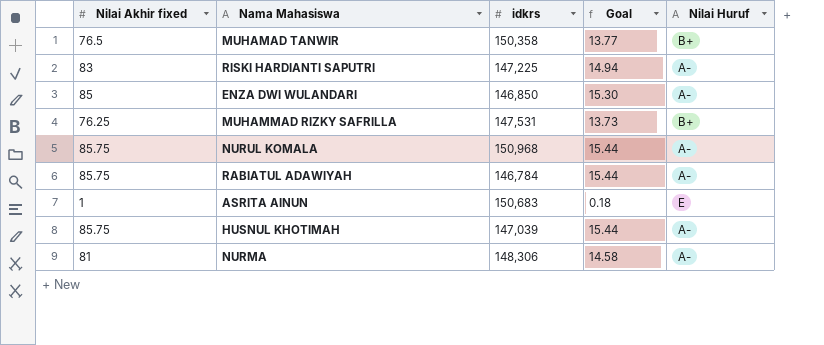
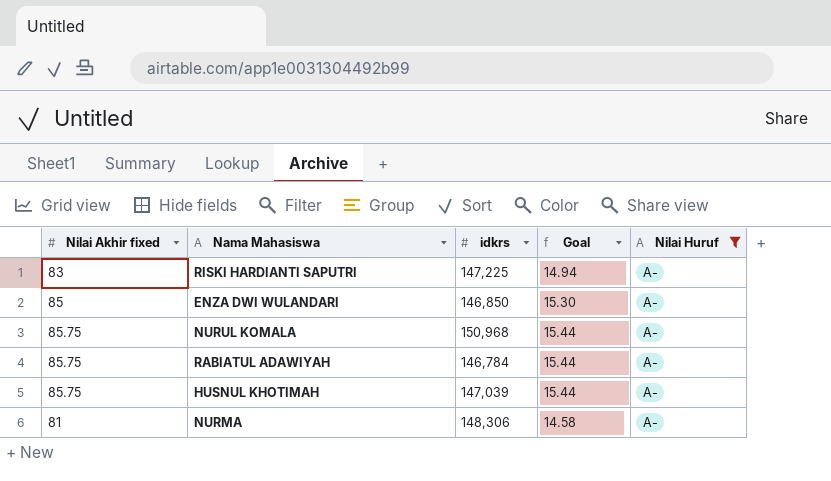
filter: none -> Nilai Huruf = A-

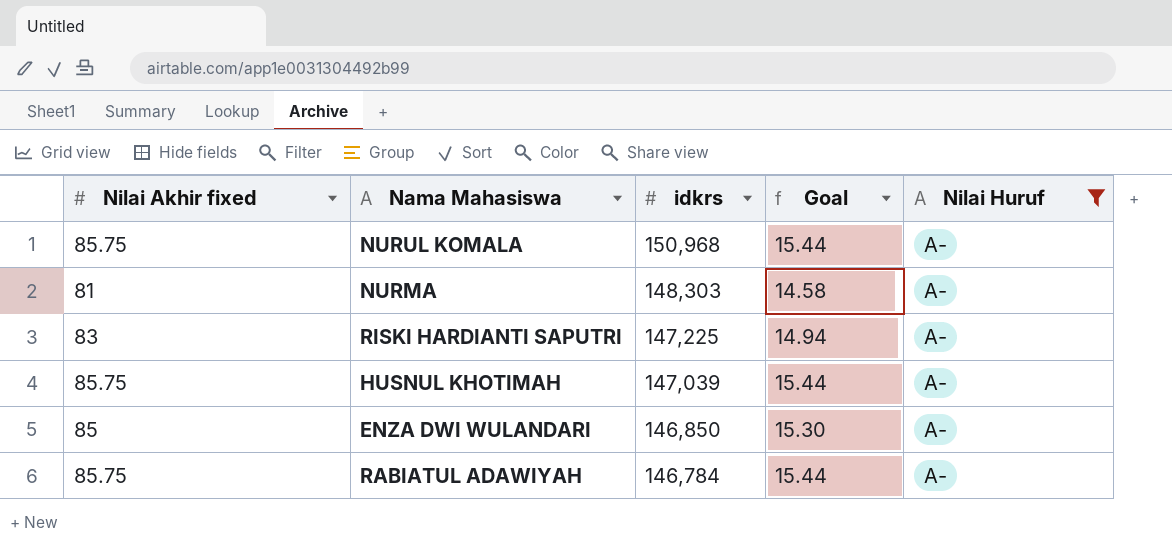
row order: none -> idkrs descending
NURMA | idkrs: 148,306 -> 148,303

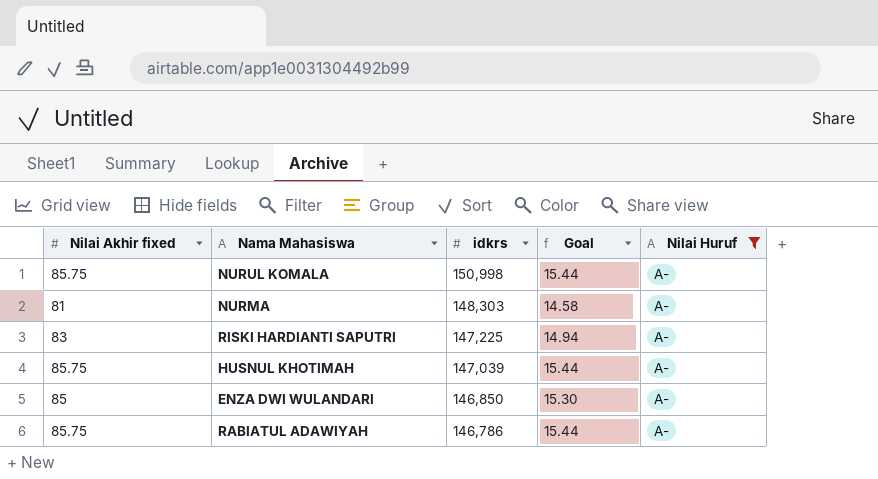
NURUL KOMALA | idkrs: 150,968 -> 150,998
RABIATUL ADAWIYAH | idkrs: 146,784 -> 146,786

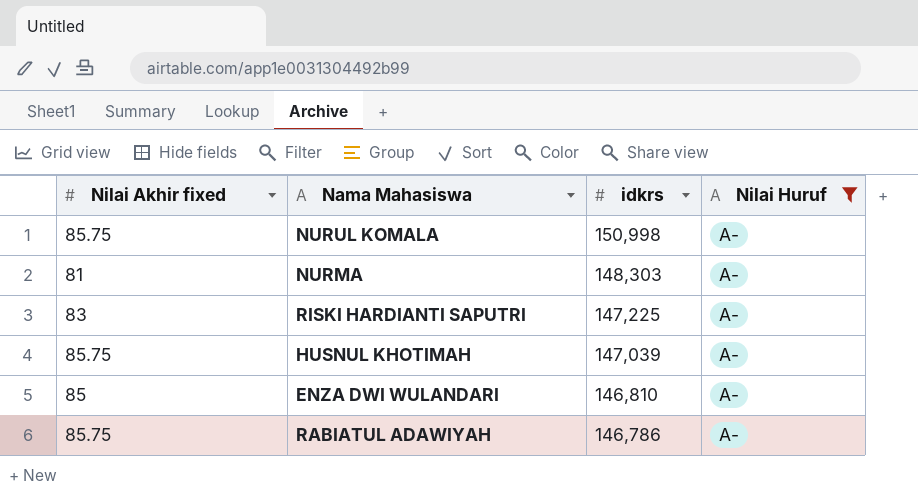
column Goal | formula: [Nilai Akhir fixed] * 0.18 -> none
ENZA DWI WULANDARI | idkrs: 146,850 -> 146,810

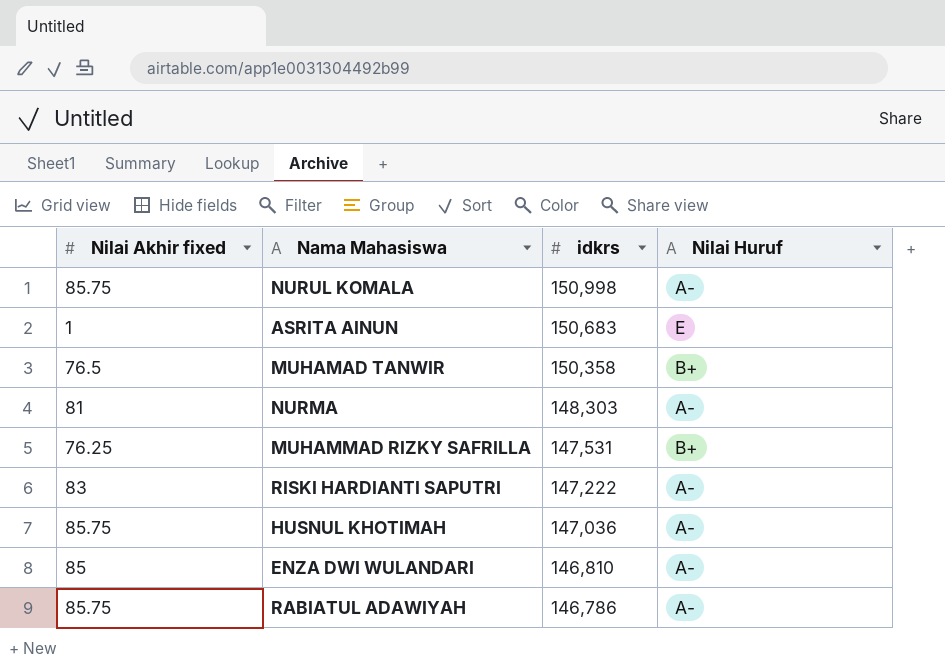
filter: Nilai Huruf = A- -> none
RISKI HARDIANTI SAPUTRI | idkrs: 147,225 -> 147,222
HUSNUL KHOTIMAH | idkrs: 147,039 -> 147,036

